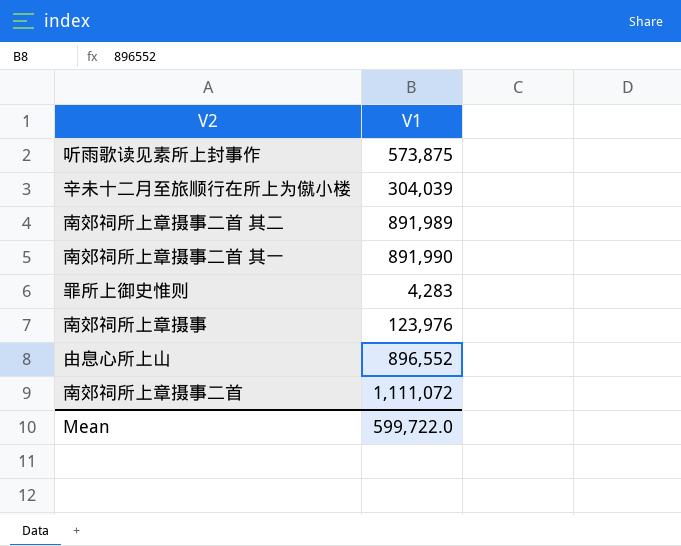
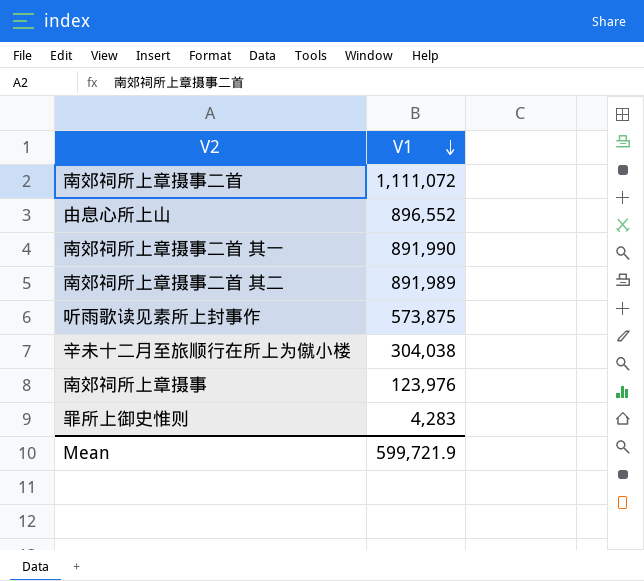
row order: none -> V1 descending
辛未十二月至旅顺行在所上为僦小楼 | V1: 304,039 -> 304,038
Mean | V1: 599,722.0 -> 599,721.9

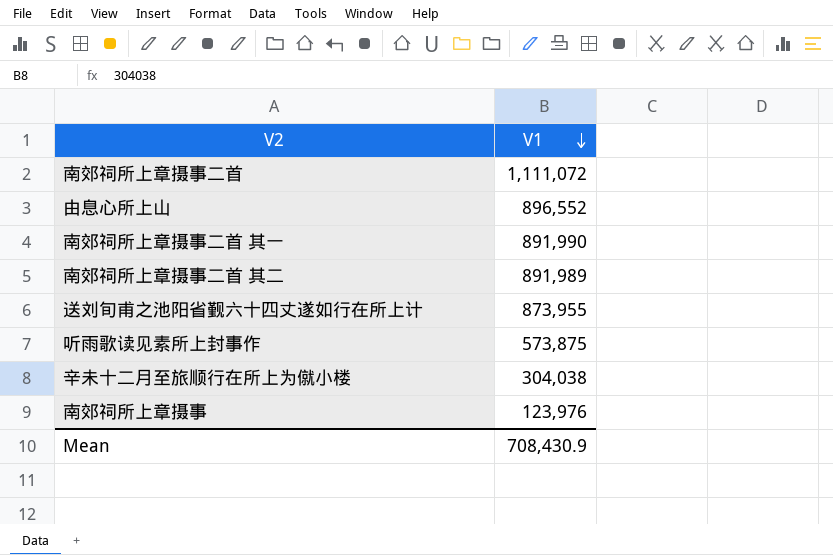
row 罪所上御史惟则: 4,283 -> none
row 送刘旬甫之池阳省觐六十四丈遂如行在所上计: none -> 873,955
Mean | V1: 599,721.9 -> 708,430.9

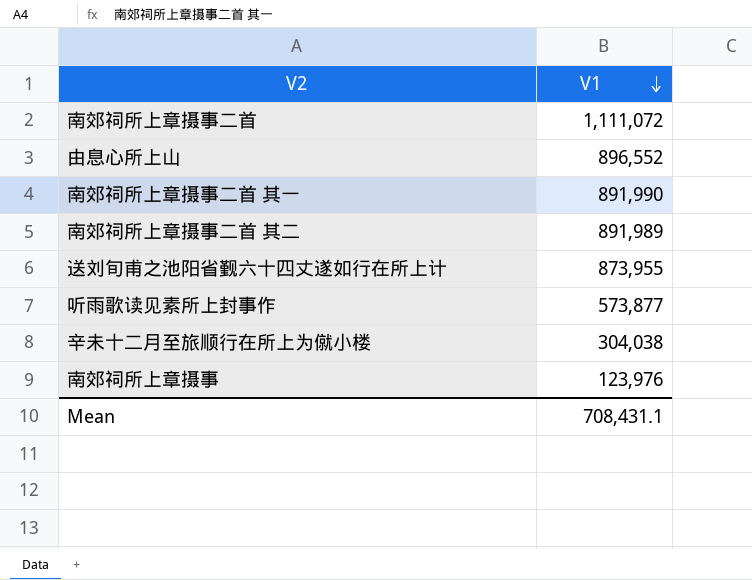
听雨歌读见素所上封事作 | V1: 573,875 -> 573,877
Mean | V1: 708,430.9 -> 708,431.1

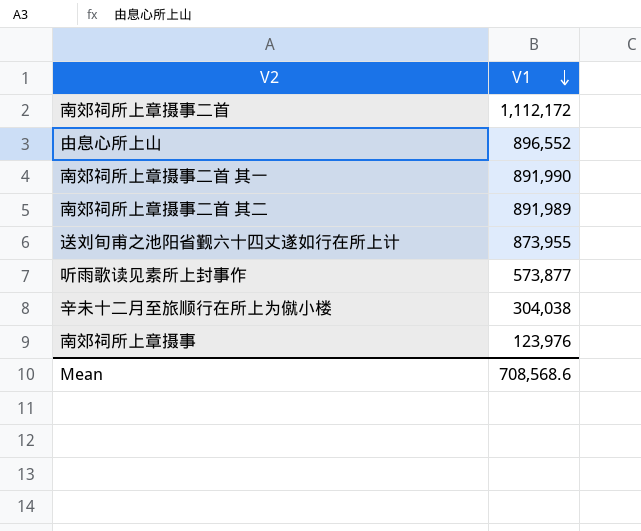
南郊祠所上章摄事二首 | V1: 1,111,072 -> 1,112,172
Mean | V1: 708,431.1 -> 708,568.6

